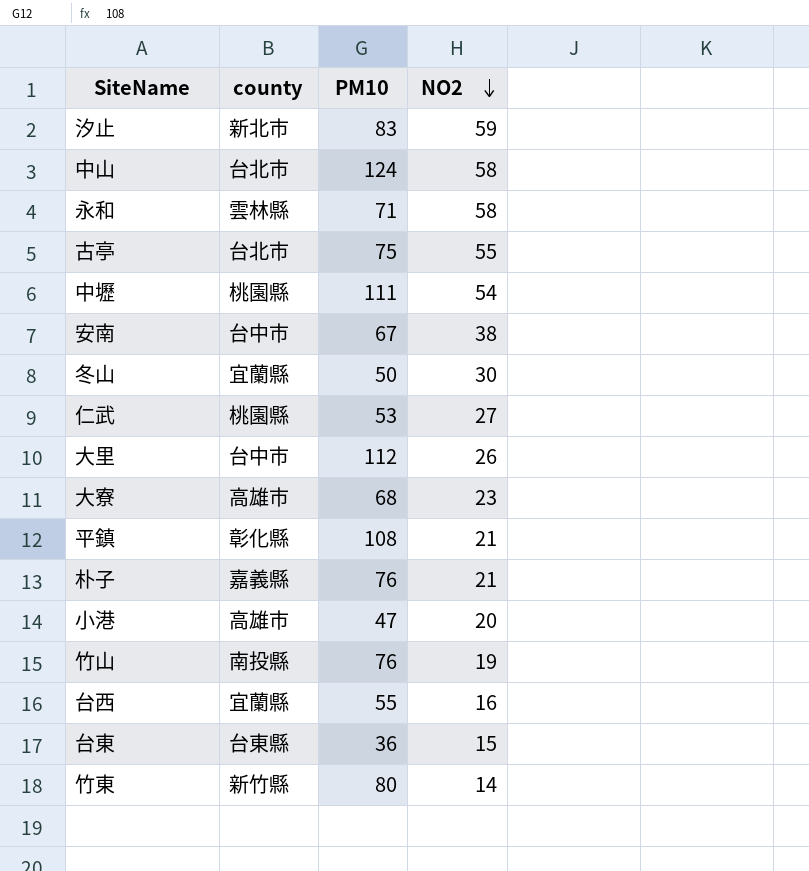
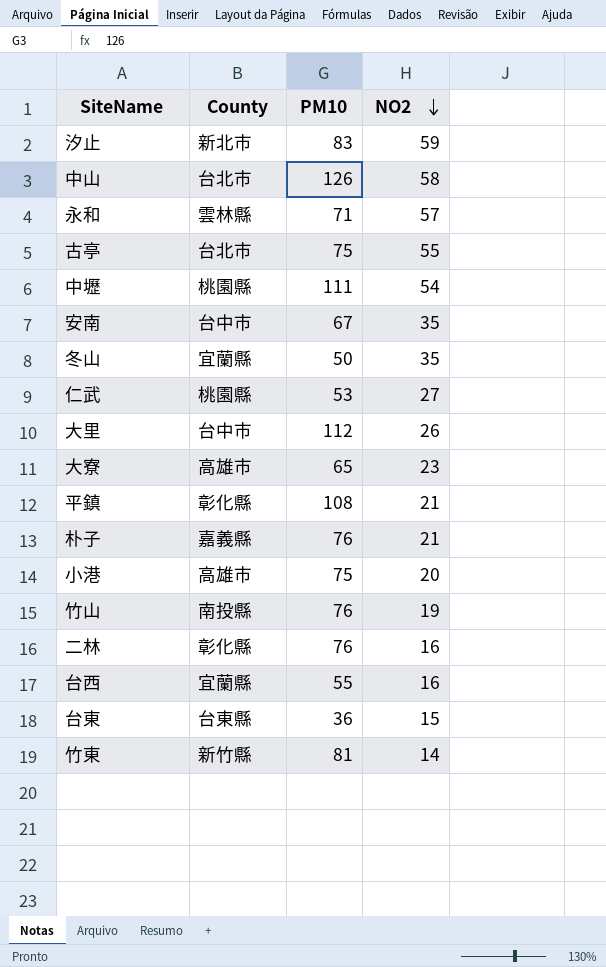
column name: county -> County
中山 | PM10: 124 -> 126
永和 | NO2: 58 -> 57
安南 | NO2: 38 -> 35
冬山 | NO2: 30 -> 35
大寮 | PM10: 68 -> 65
小港 | PM10: 47 -> 75
row 二林: none -> 彰化縣 | 76 | 16
竹東 | PM10: 80 -> 81

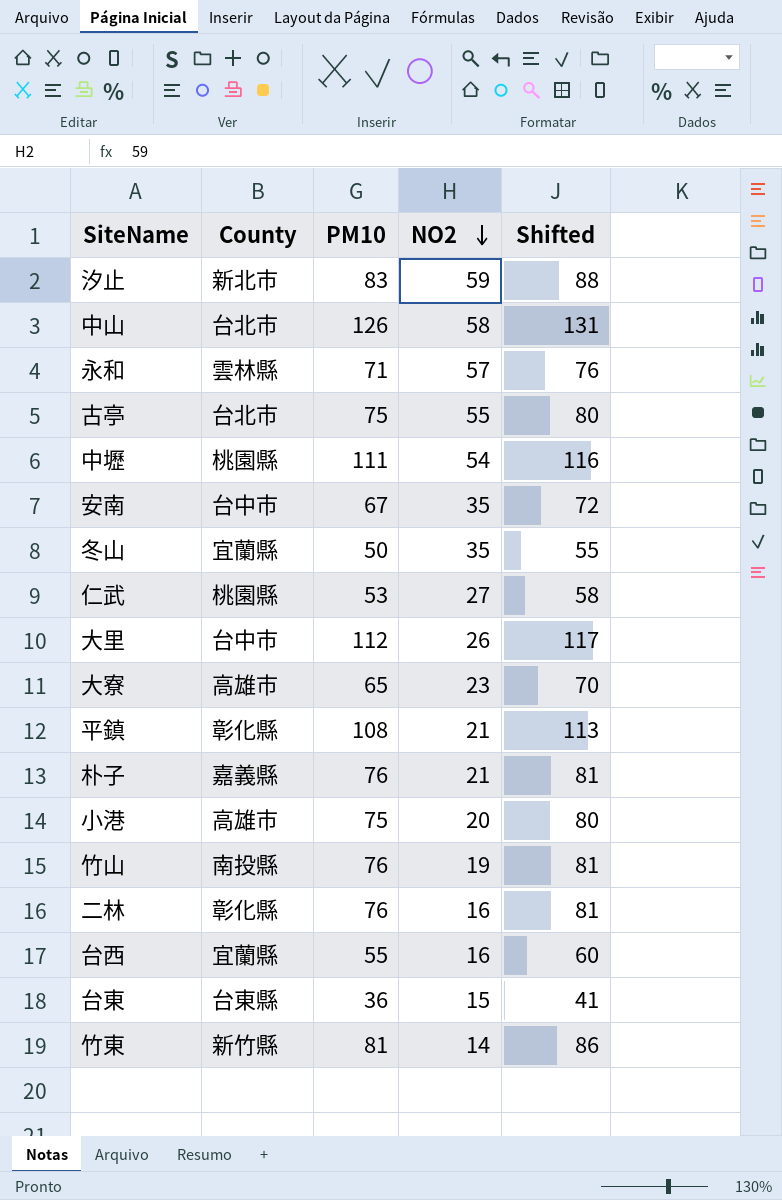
column Shifted | formula: none -> [PM10] + 5

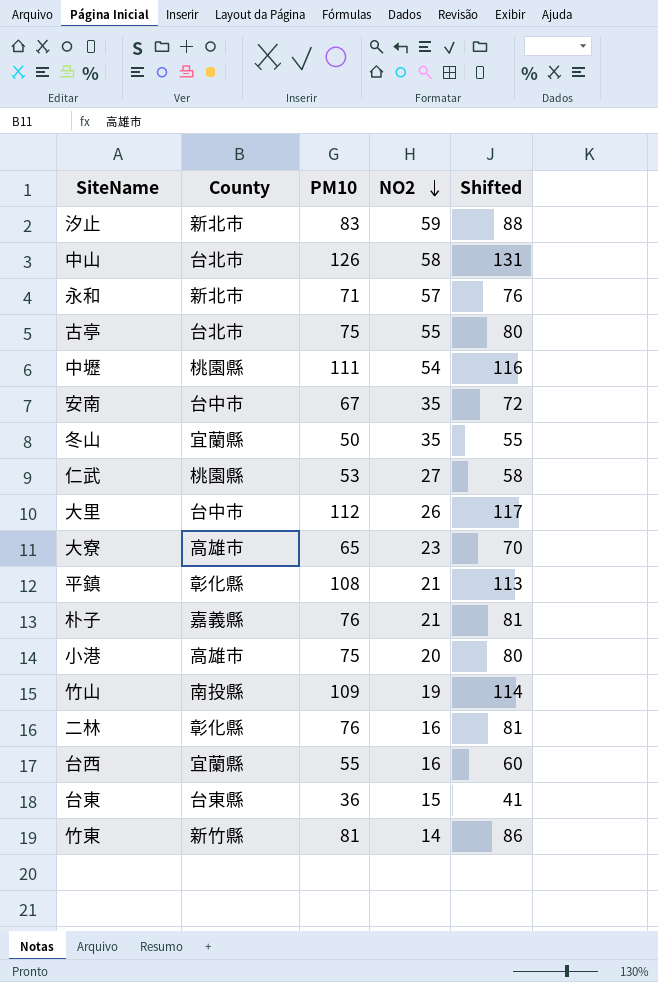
永和 | County: 雲林縣 -> 新北市
竹山 | PM10: 76 -> 109
竹山 | Shifted: 81 -> 114

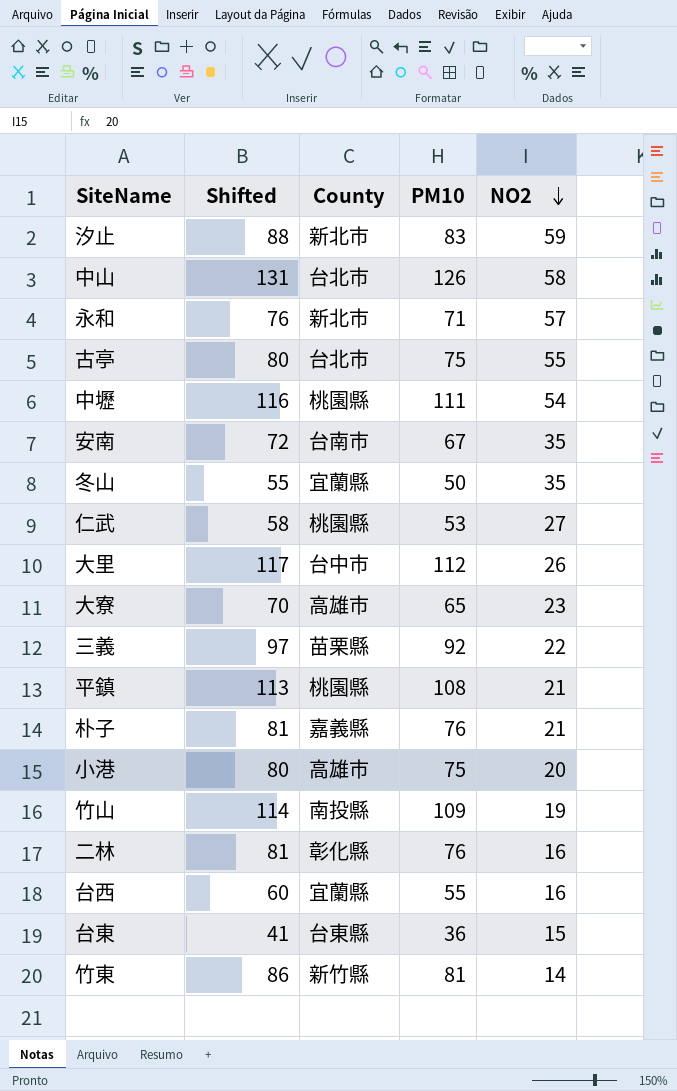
column Shifted | position: 5 -> 2
安南 | County: 台中市 -> 台南市
row 三義: none -> 97 | 苗栗縣 | 92 | 22
平鎮 | County: 彰化縣 -> 桃園縣

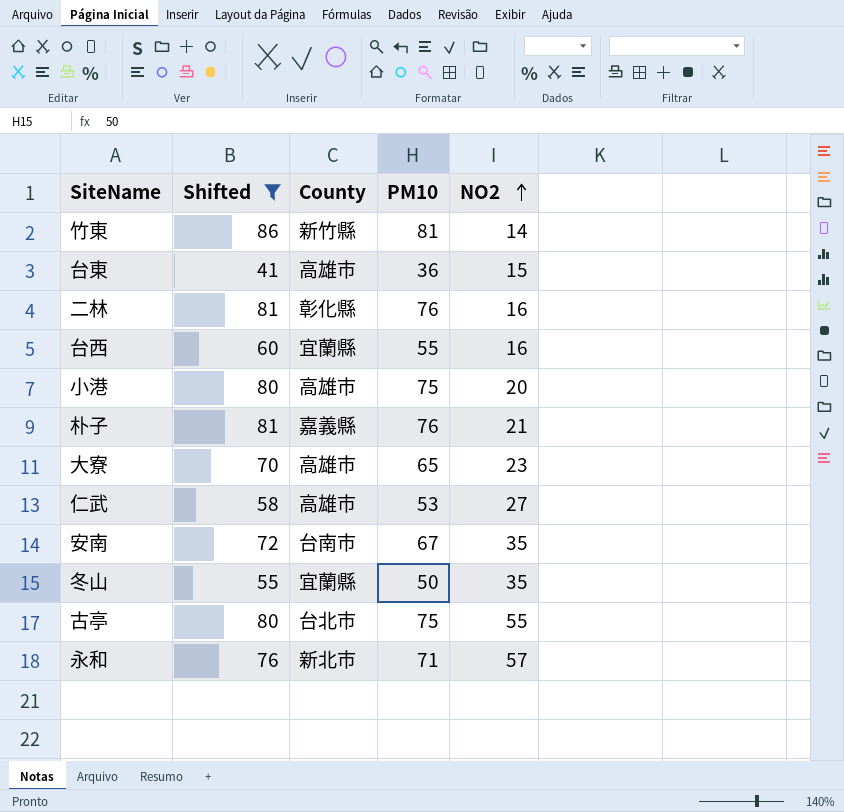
filter: none -> Shifted <= 86
row order: NO2 descending -> NO2 ascending
台東 | County: 台東縣 -> 高雄市
仁武 | County: 桃園縣 -> 高雄市

